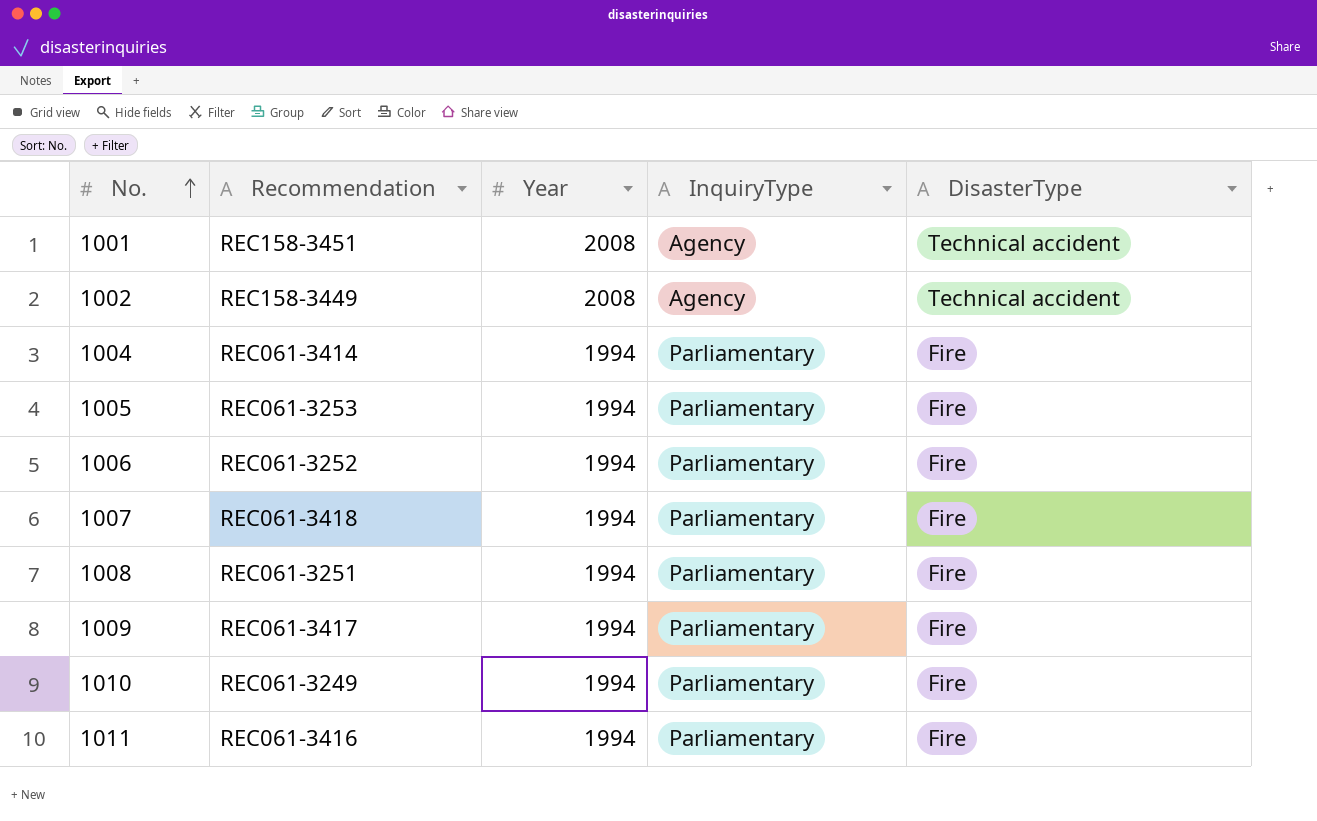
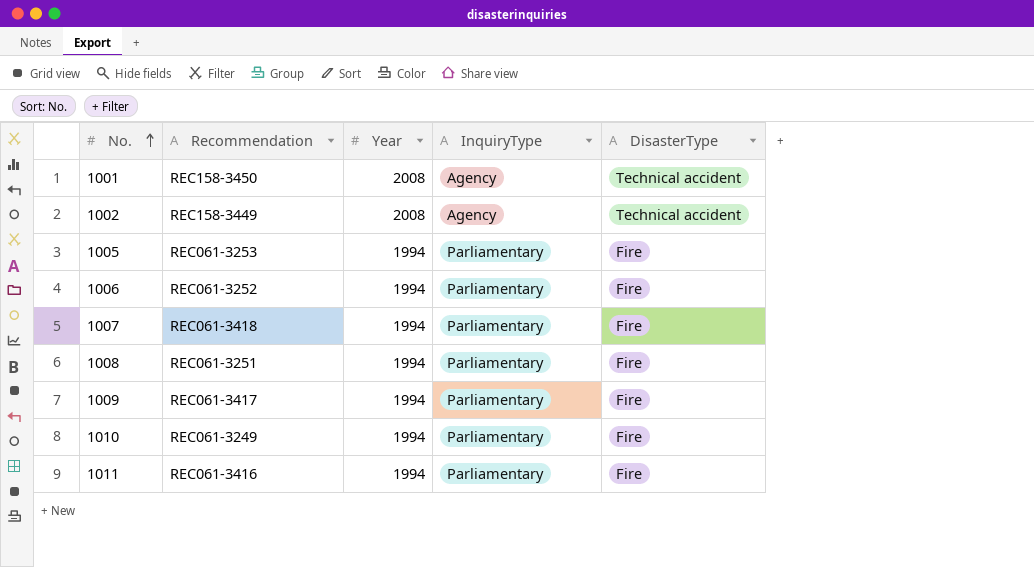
row 1004: REC061-3414 | 1994 | Parliamentary | Fire -> none
1001 | Recommendation: REC158-3451 -> REC158-3450

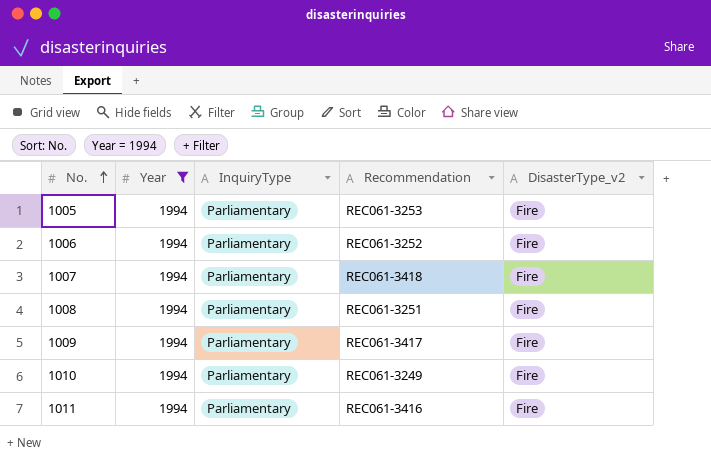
filter: none -> Year = 1994
column Recommendation | position: 2 -> 4
column name: DisasterType -> DisasterType_v2

